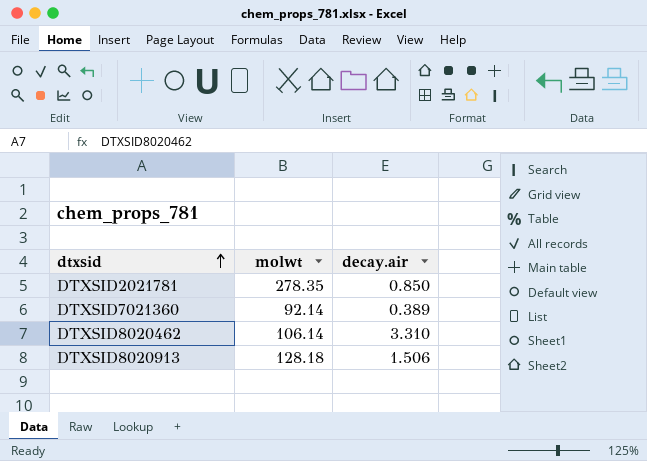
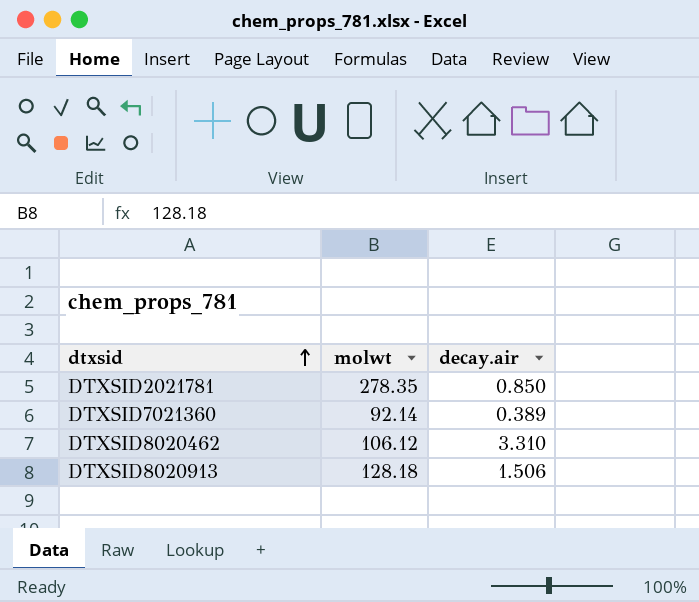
DTXSID8020462 | molwt: 106.14 -> 106.12

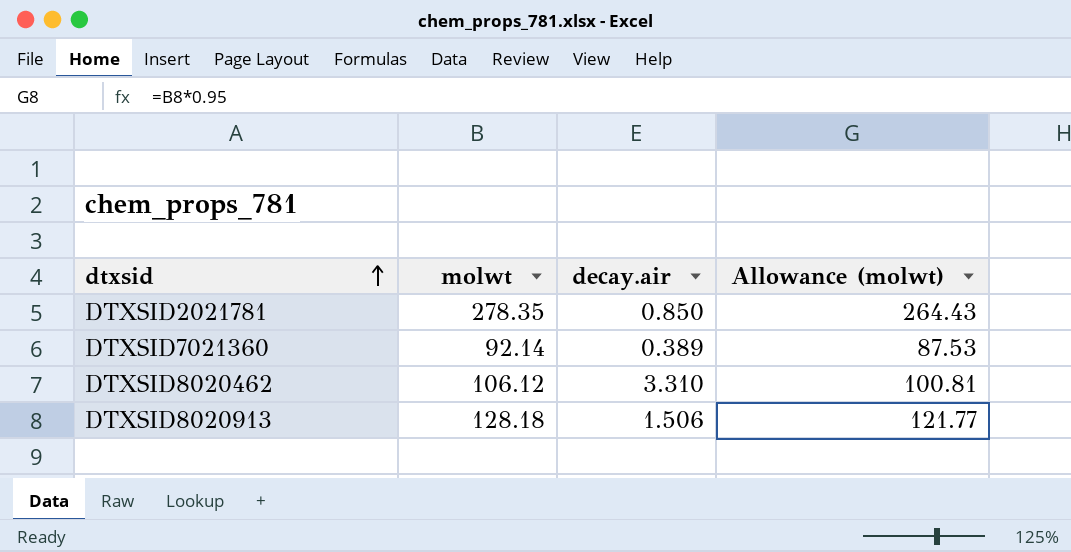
column Allowance (molwt) | formula: none -> [molwt] * 0.95

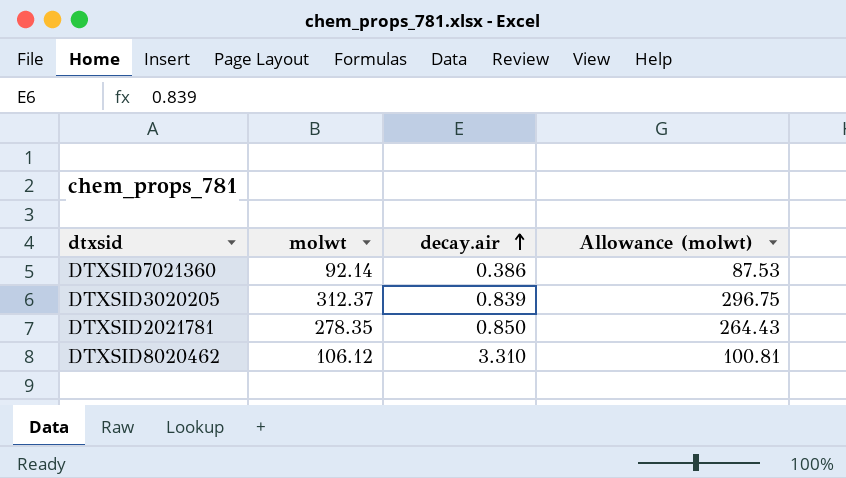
row order: dtxsid ascending -> decay.air ascending
row DTXSID8020913: 128.18 | 1.506 | 121.77 -> none
DTXSID7021360 | decay.air: 0.389 -> 0.386
row DTXSID3020205: none -> 312.37 | 0.839 | 296.75

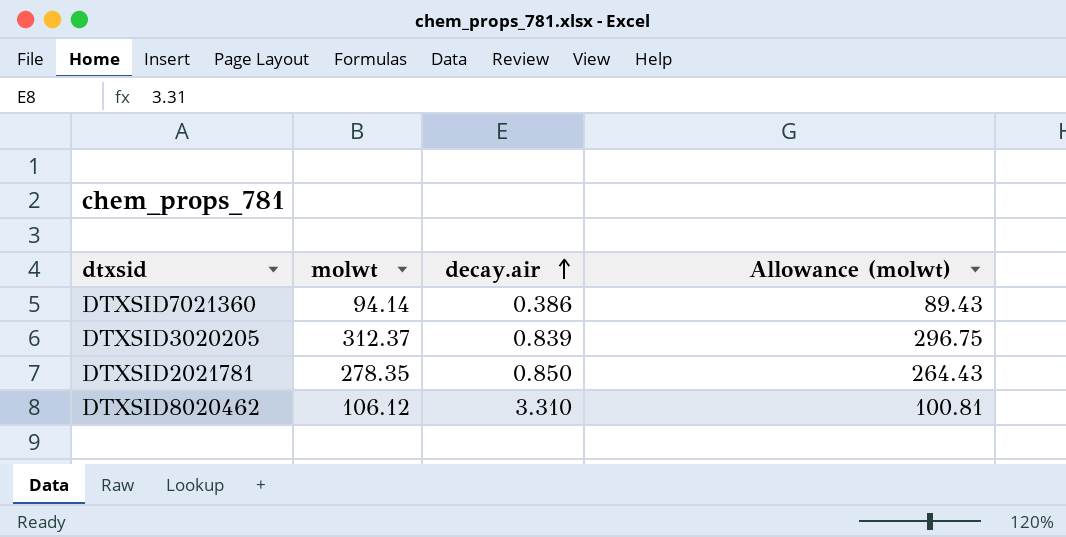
DTXSID7021360 | molwt: 92.14 -> 94.14
DTXSID7021360 | Allowance (molwt): 87.53 -> 89.43

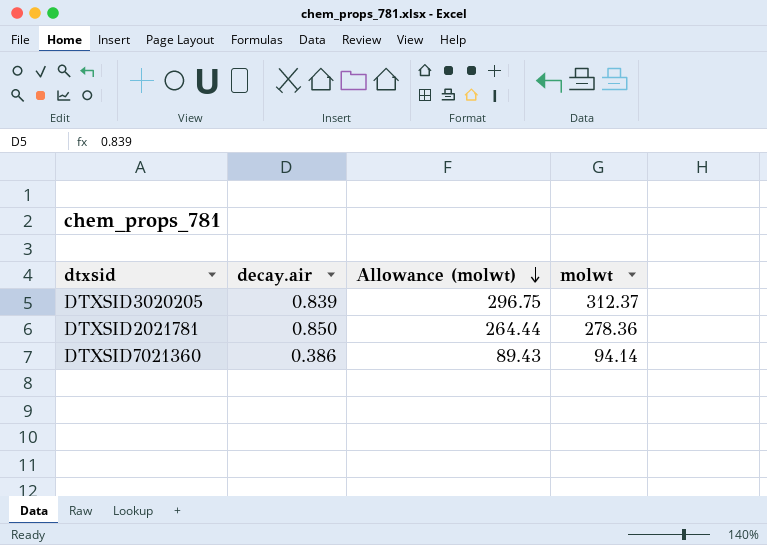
row order: decay.air ascending -> Allowance (molwt) descending
column molwt | position: 2 -> 4
row DTXSID8020462: 106.12 | 3.310 | 100.81 -> none
DTXSID2021781 | Allowance (molwt): 264.43 -> 264.44
DTXSID2021781 | molwt: 278.35 -> 278.36

